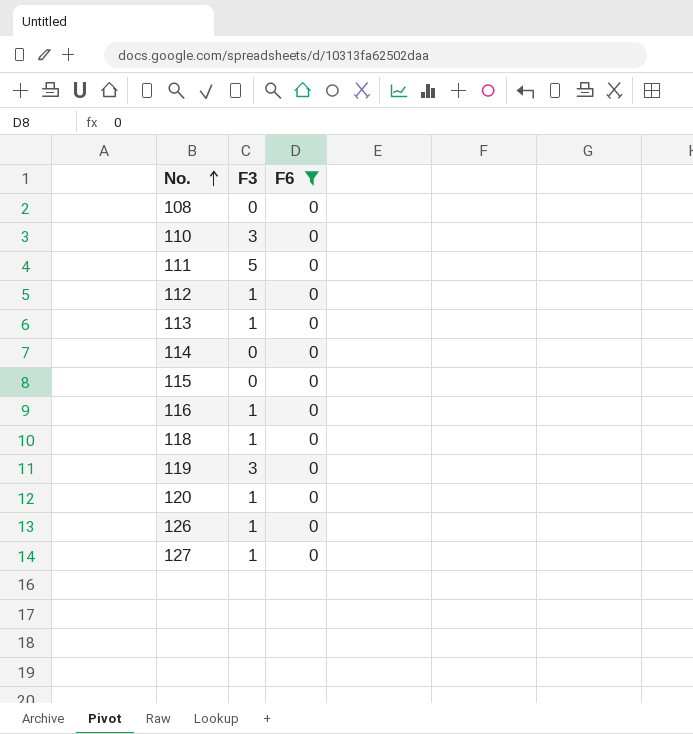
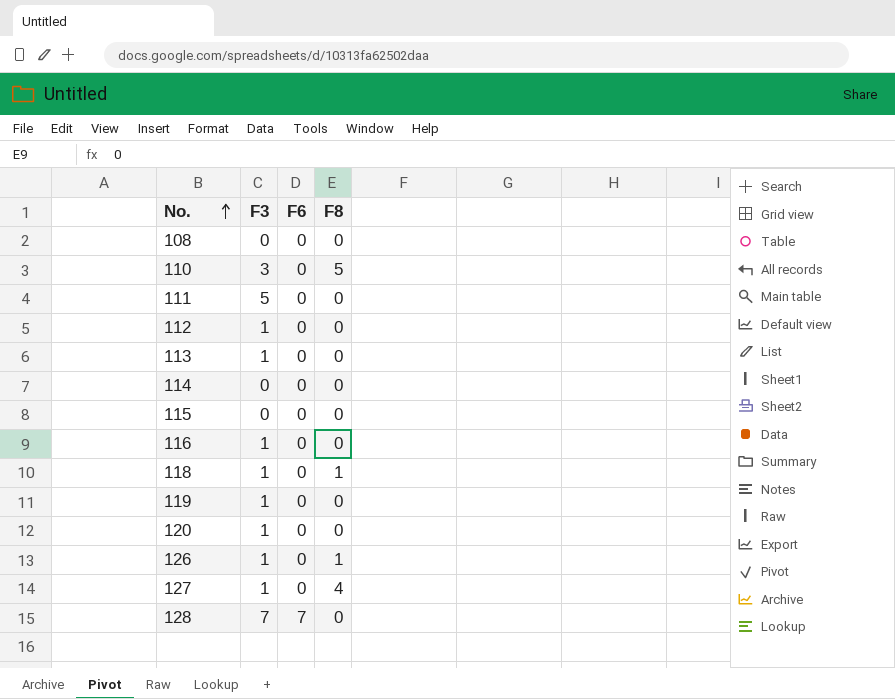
filter: F6 = 0 -> none
column F8 | position: none -> 4
119 | F3: 3 -> 1

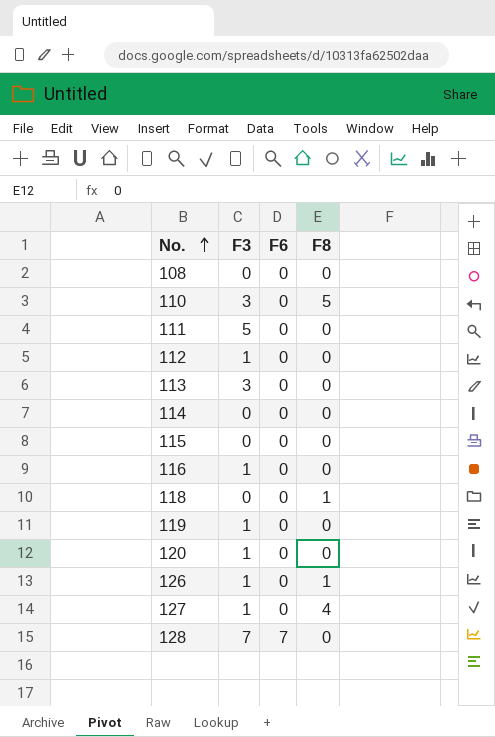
113 | F3: 1 -> 3
118 | F3: 1 -> 0

